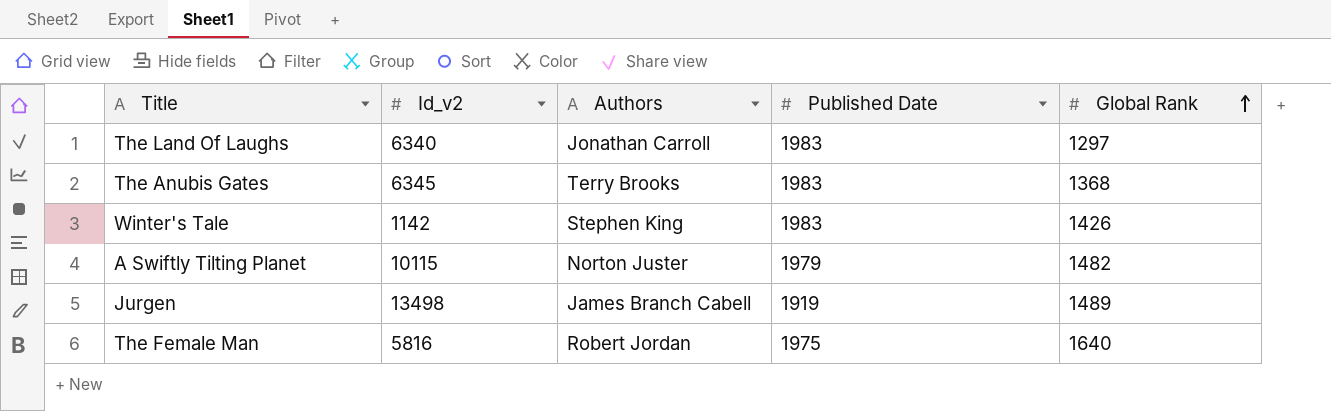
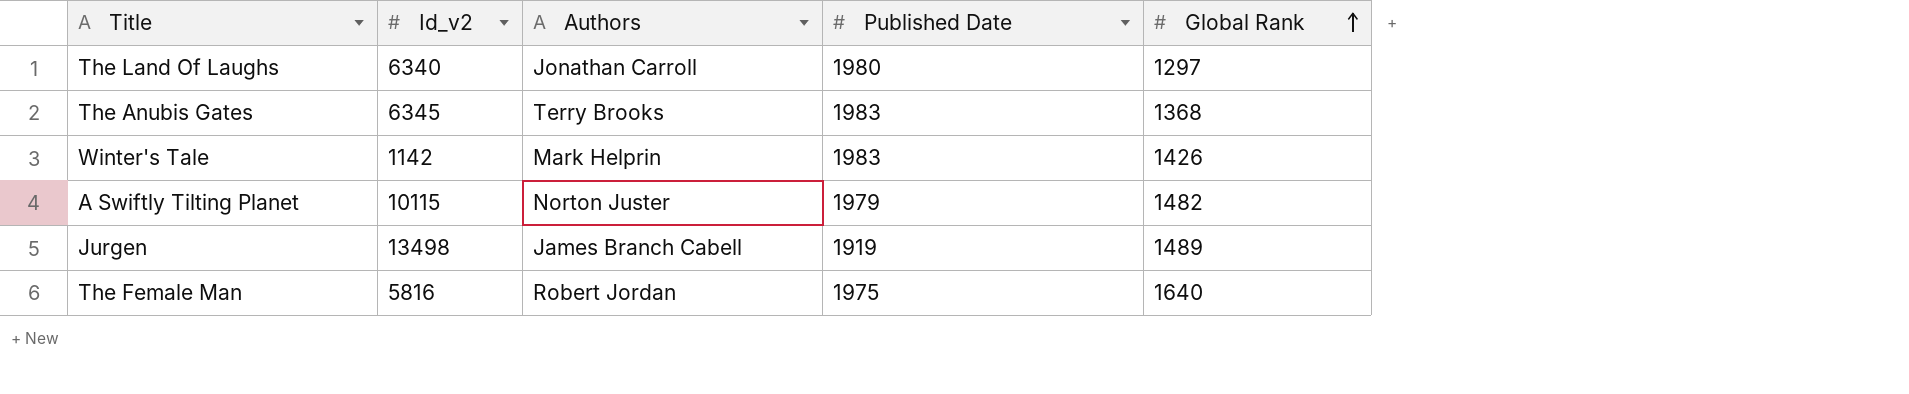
The Land Of Laughs | Published Date: 1983 -> 1980
Winter's Tale | Authors: Stephen King -> Mark Helprin

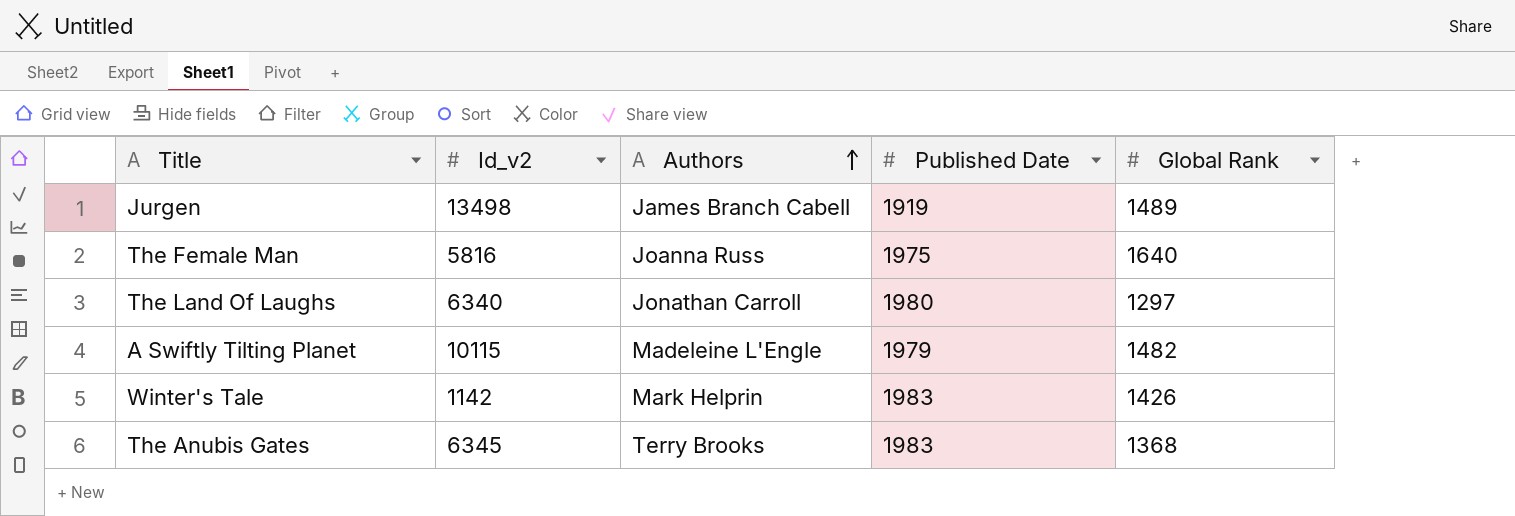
row order: Global Rank ascending -> Authors ascending
The Female Man | Authors: Robert Jordan -> Joanna Russ
A Swiftly Tilting Planet | Authors: Norton Juster -> Madeleine L'Engle

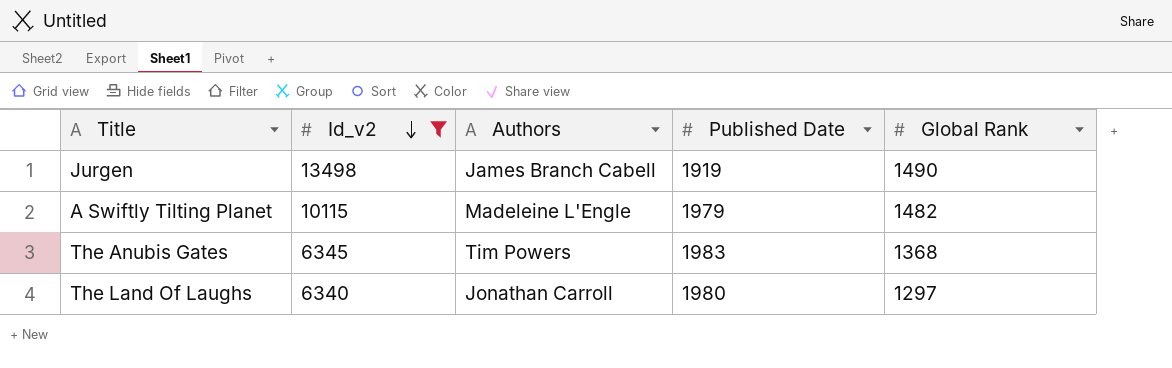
filter: none -> Id_v2 >= 6340
row order: Authors ascending -> Id_v2 descending
Jurgen | Global Rank: 1489 -> 1490
The Anubis Gates | Authors: Terry Brooks -> Tim Powers

